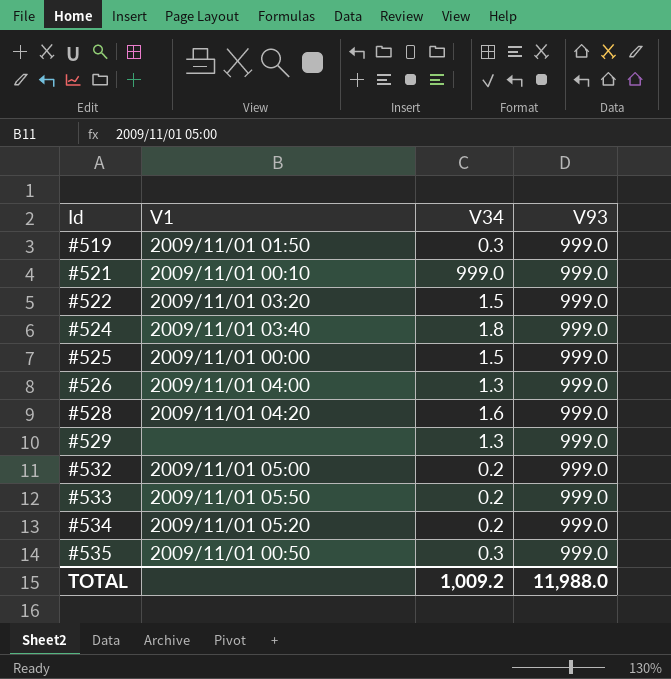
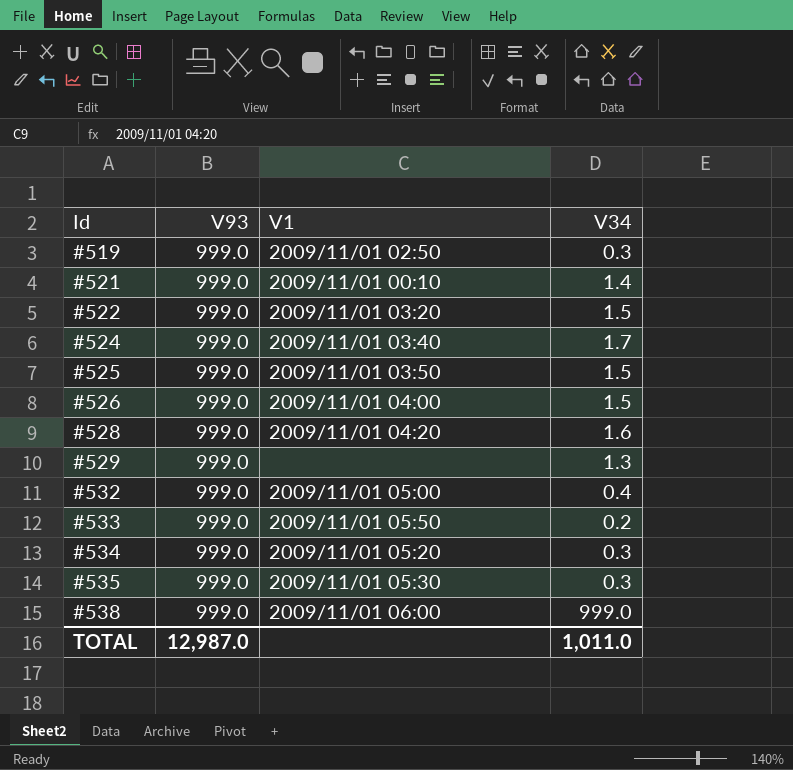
column V93 | position: 4 -> 2
#519 | V1: 2009/11/01 01:50 -> 2009/11/01 02:50
#521 | V34: 999.0 -> 1.4
#524 | V34: 1.8 -> 1.7
#525 | V1: 2009/11/01 00:00 -> 2009/11/01 03:50
#526 | V34: 1.3 -> 1.5
#532 | V34: 0.2 -> 0.4
#534 | V34: 0.2 -> 0.3
#535 | V1: 2009/11/01 00:50 -> 2009/11/01 05:30
row #538: none -> 999.0 | 2009/11/01 06:00 | 999.0
TOTAL | V93: 11,988.0 -> 12,987.0
TOTAL | V34: 1,009.2 -> 1,011.0

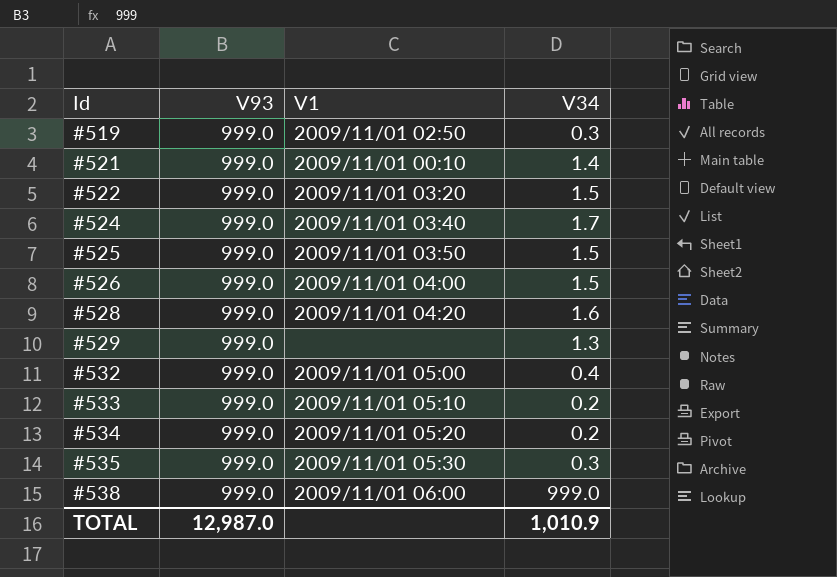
#533 | V1: 2009/11/01 05:50 -> 2009/11/01 05:10
#534 | V34: 0.3 -> 0.2
TOTAL | V34: 1,011.0 -> 1,010.9

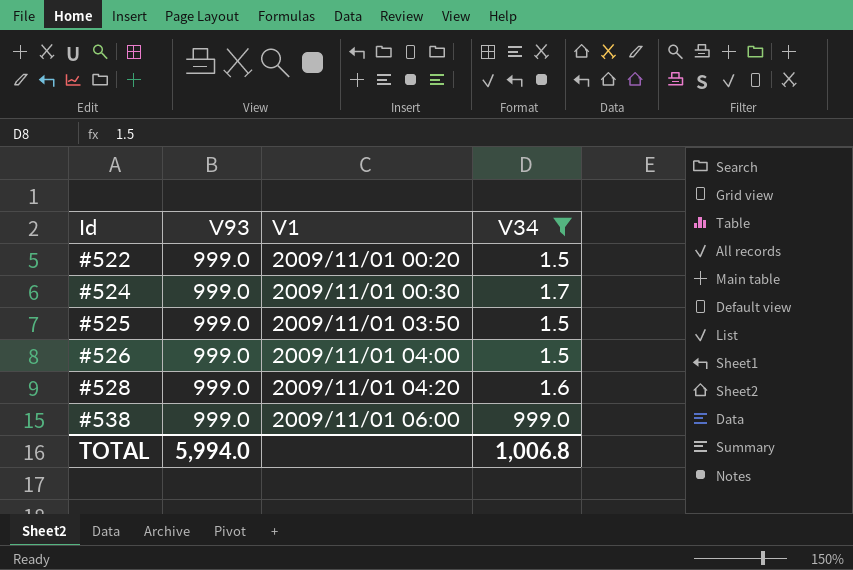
filter: none -> V34 >= 1.5
#522 | V1: 2009/11/01 03:20 -> 2009/11/01 00:20
#524 | V1: 2009/11/01 03:40 -> 2009/11/01 00:30
TOTAL | V93: 12,987.0 -> 5,994.0
TOTAL | V34: 1,010.9 -> 1,006.8

